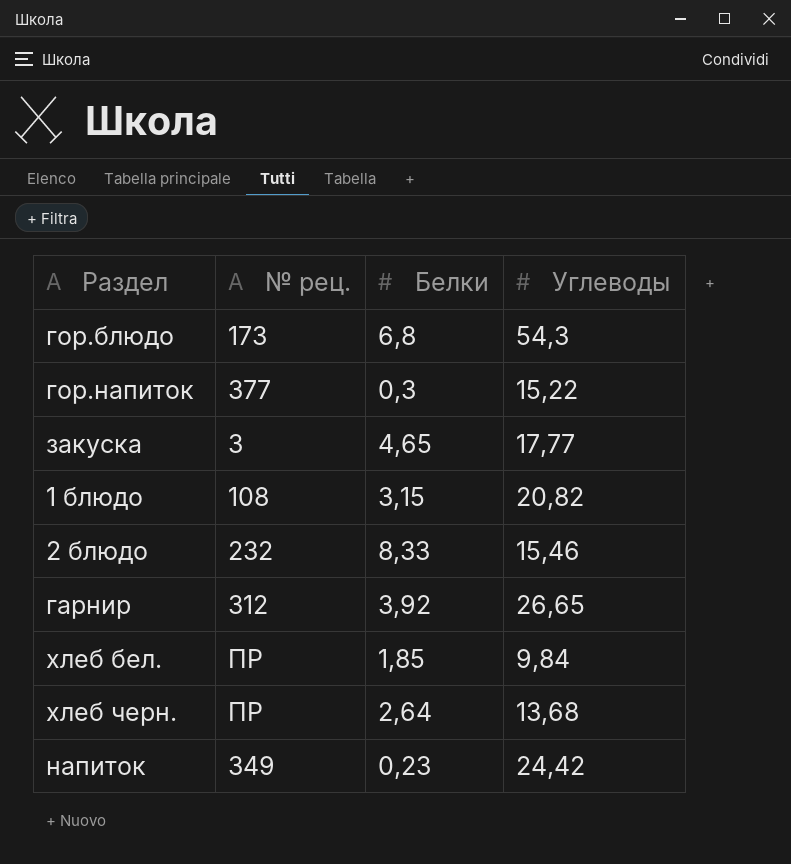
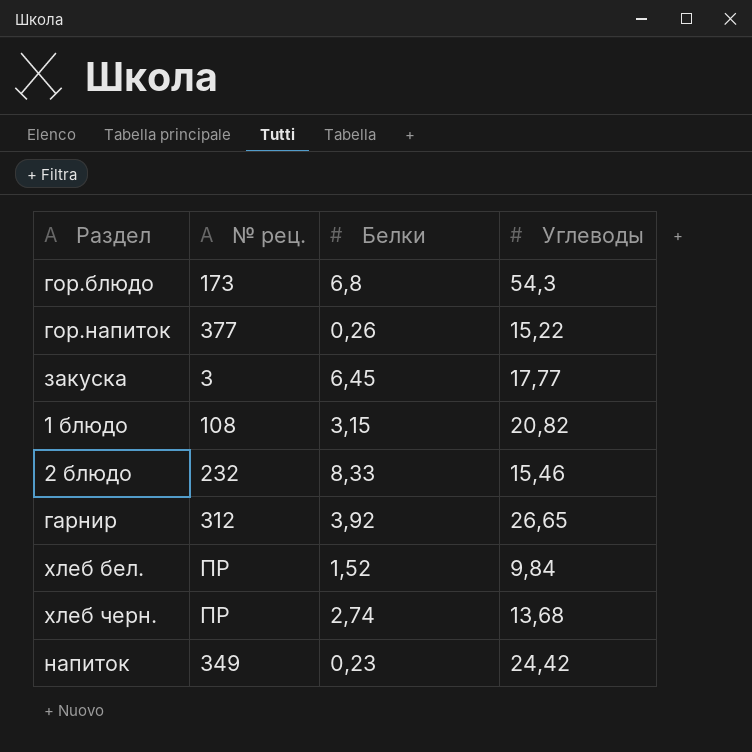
гор.напиток | Белки: 0,3 -> 0,26
закуска | Белки: 4,65 -> 6,45
хлеб бел. | Белки: 1,85 -> 1,52
хлеб черн. | Белки: 2,64 -> 2,74

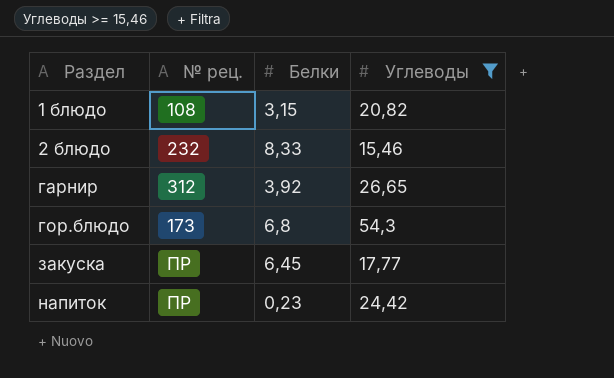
filter: none -> Углеводы >= 15,46
row order: none -> Раздел ascending
закуска | № рец.: 3 -> ПР
напиток | № рец.: 349 -> ПР

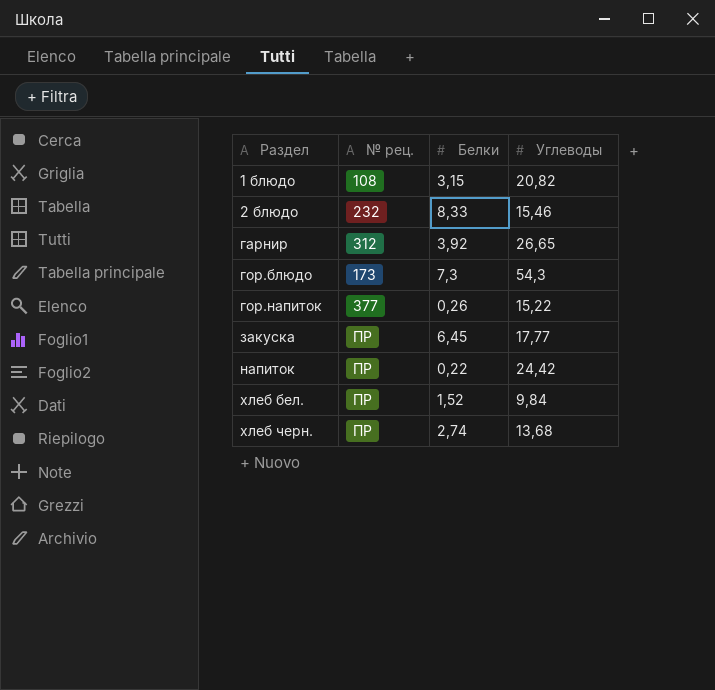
filter: Углеводы >= 15,46 -> none
гор.блюдо | Белки: 6,8 -> 7,3
напиток | Белки: 0,23 -> 0,22

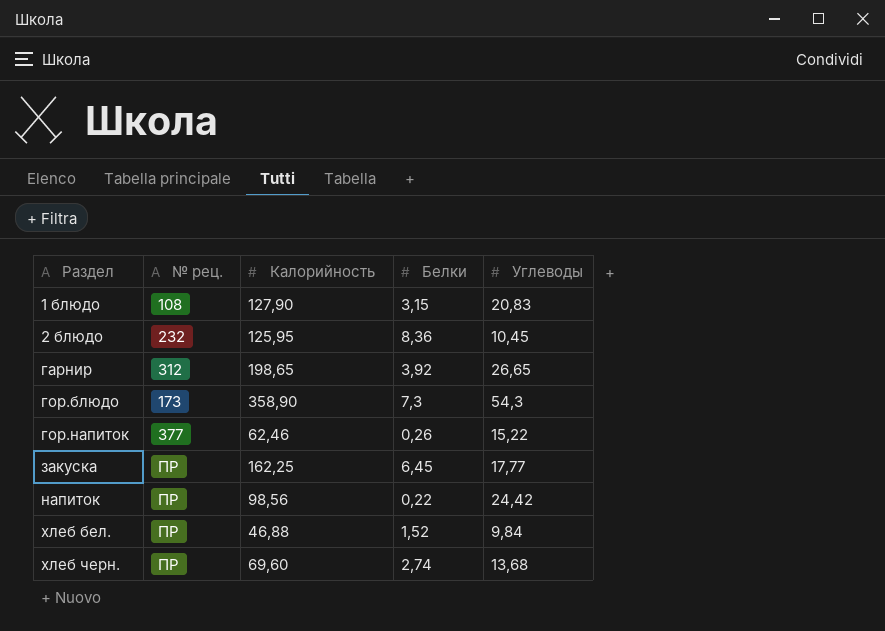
column Калорийность | position: none -> 3
1 блюдо | Углеводы: 20,82 -> 20,83
2 блюдо | Белки: 8,33 -> 8,36
2 блюдо | Углеводы: 15,46 -> 10,45

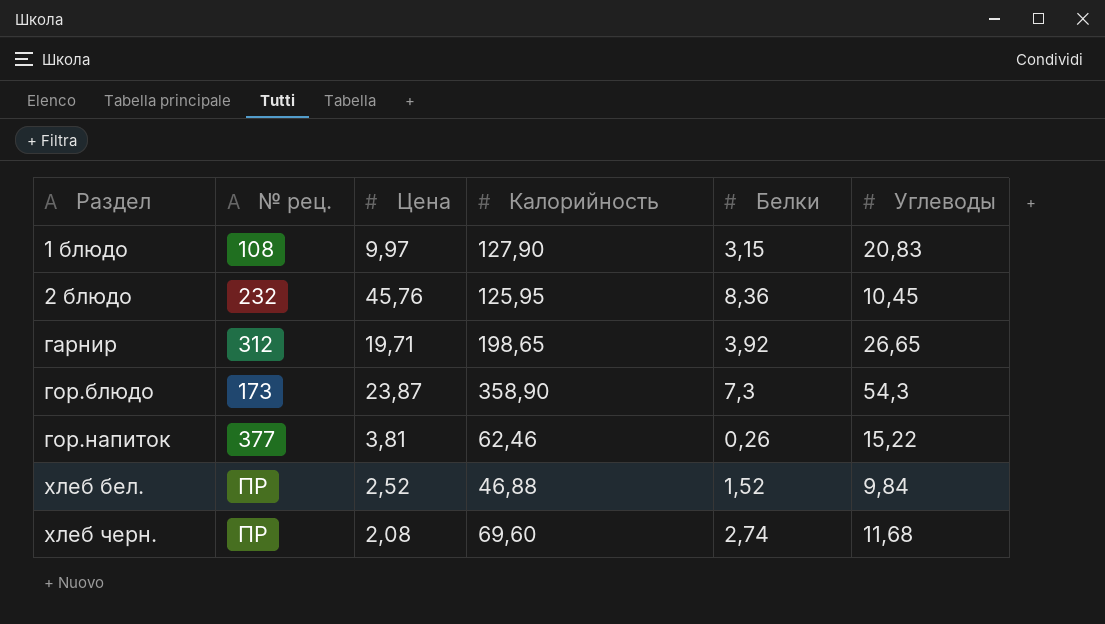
column Цена | position: none -> 3
row закуска: ПР | 162,25 | 6,45 | 17,77 -> none
row напиток: ПР | 98,56 | 0,22 | 24,42 -> none
хлеб черн. | Углеводы: 13,68 -> 11,68

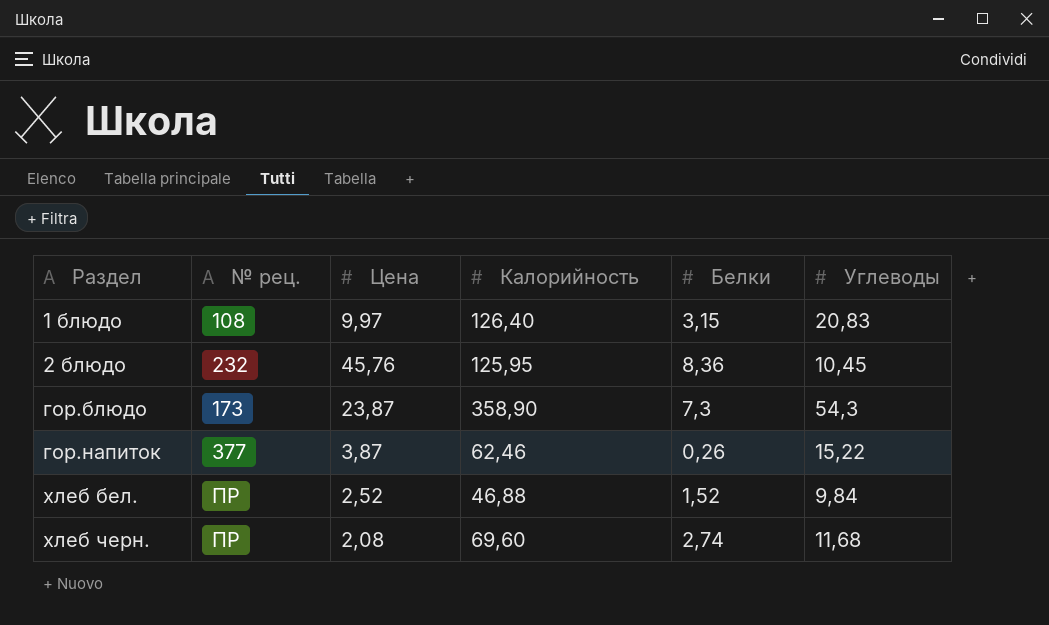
row гарнир: 312 | 19,71 | 198,65 | 3,92 | 26,65 -> none
1 блюдо | Калорийность: 127,90 -> 126,40
гор.напиток | Цена: 3,81 -> 3,87

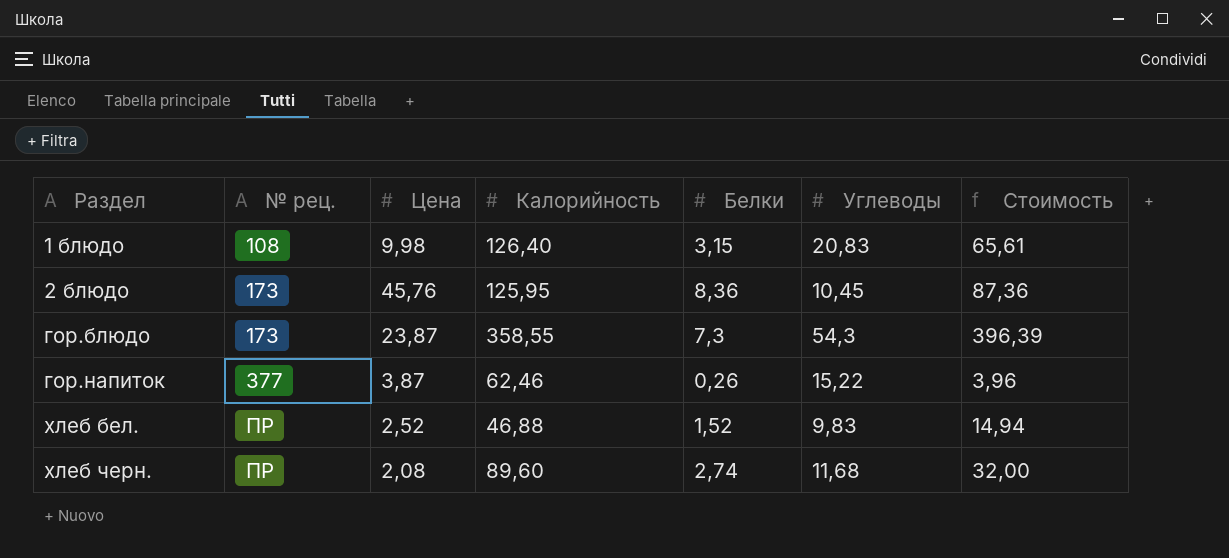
column Стоимость | formula: none -> [Белки] * [Углеводы]
1 блюдо | Цена: 9,97 -> 9,98
2 блюдо | № рец.: 232 -> 173
гор.блюдо | Калорийность: 358,90 -> 358,55
хлеб бел. | Углеводы: 9,84 -> 9,83
хлеб черн. | Калорийность: 69,60 -> 89,60

